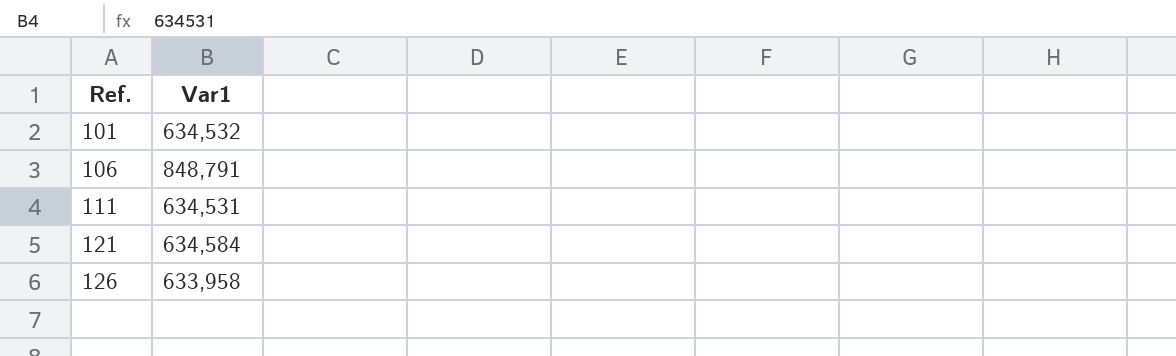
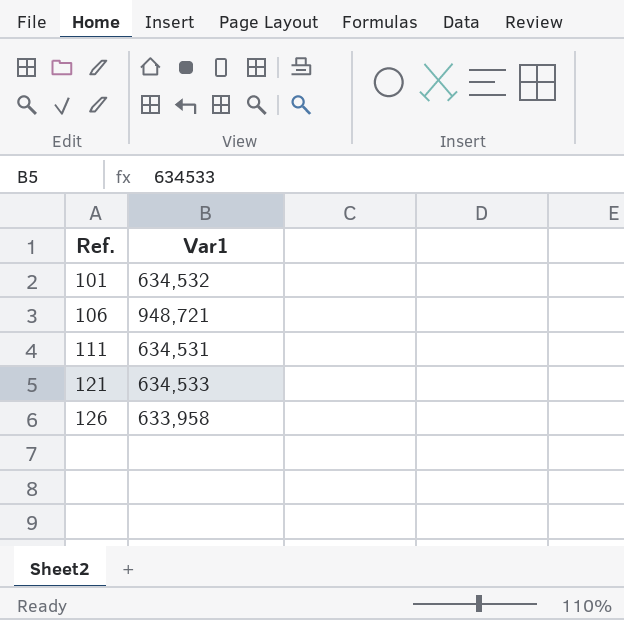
106 | Var1: 848,791 -> 948,721
121 | Var1: 634,584 -> 634,533

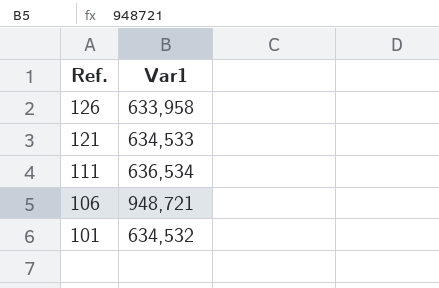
row order: Ref. ascending -> Ref. descending
111 | Var1: 634,531 -> 636,534

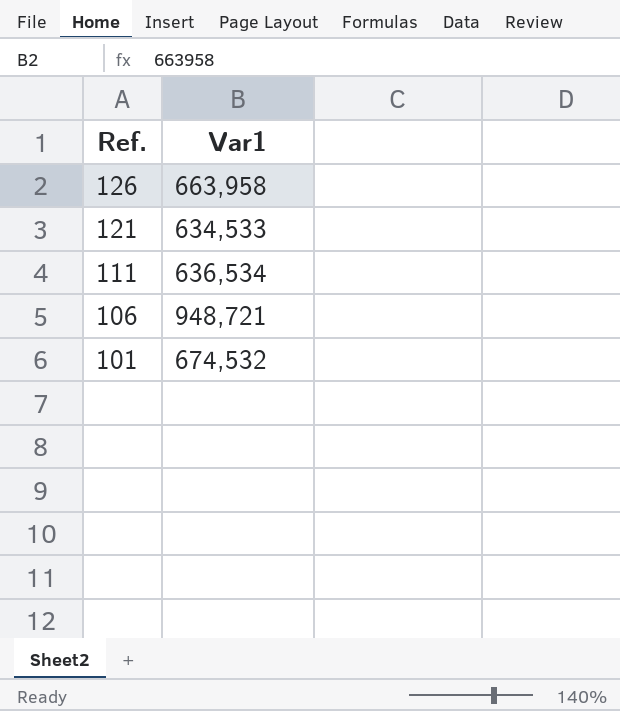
126 | Var1: 633,958 -> 663,958
101 | Var1: 634,532 -> 674,532

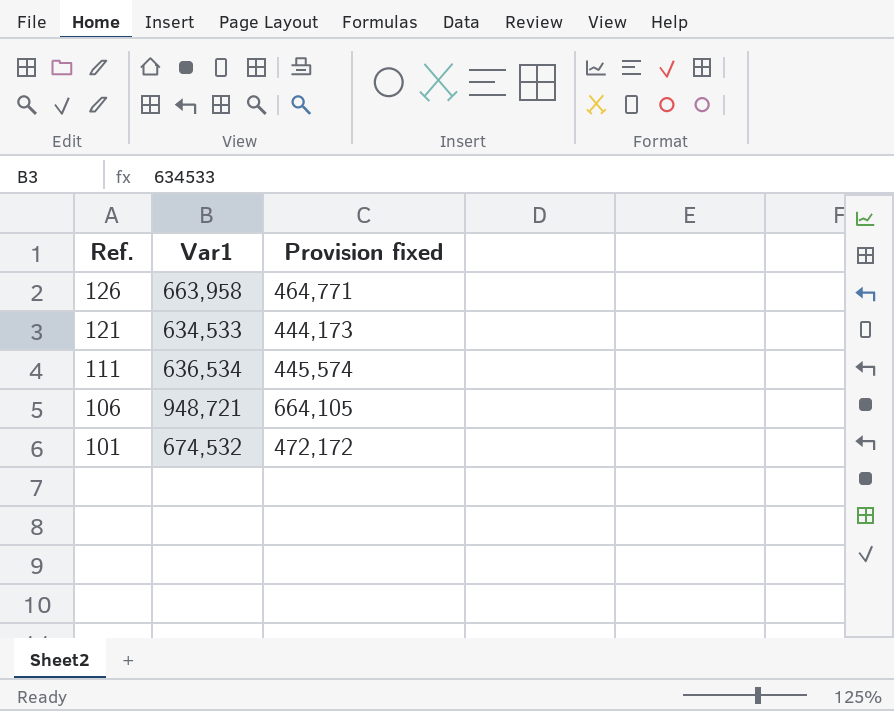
column Provision fixed | formula: none -> [Var1] * 0.7

